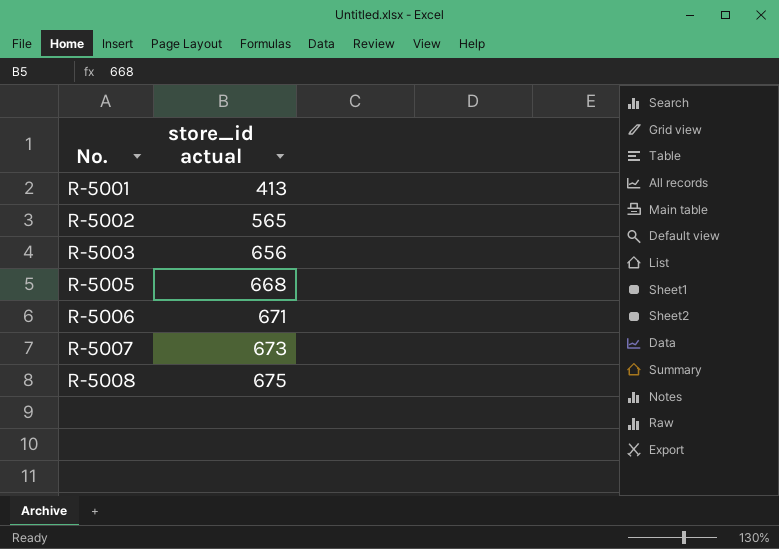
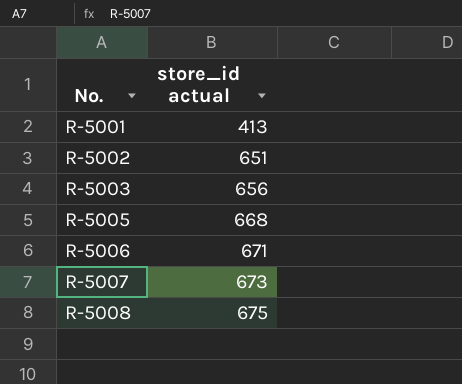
R-5002 | store_id actual: 565 -> 651

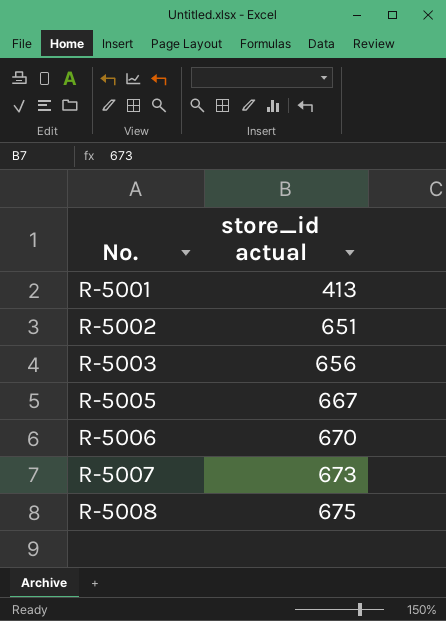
R-5005 | store_id actual: 668 -> 667
R-5006 | store_id actual: 671 -> 670

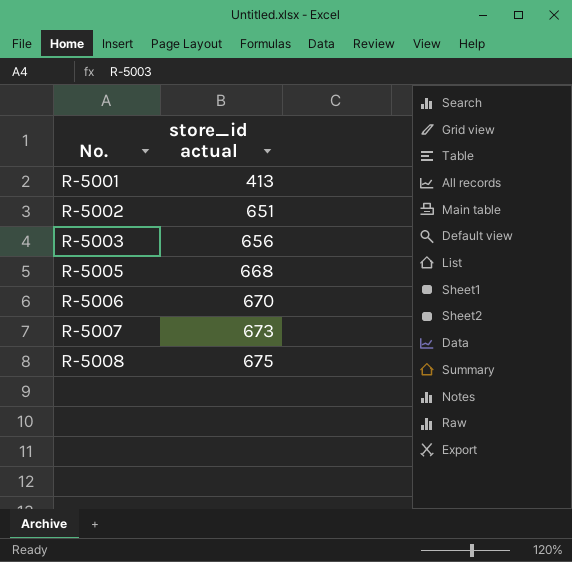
R-5005 | store_id actual: 667 -> 668

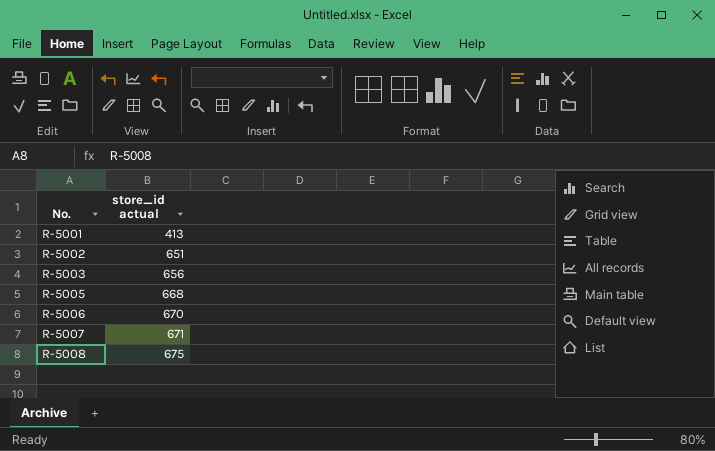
R-5007 | store_id actual: 673 -> 671

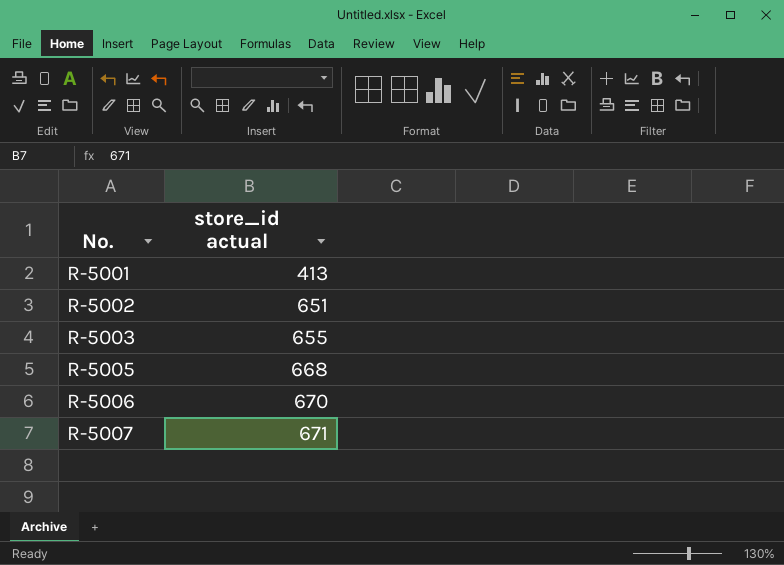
row R-5008: 675 -> none
R-5003 | store_id actual: 656 -> 655

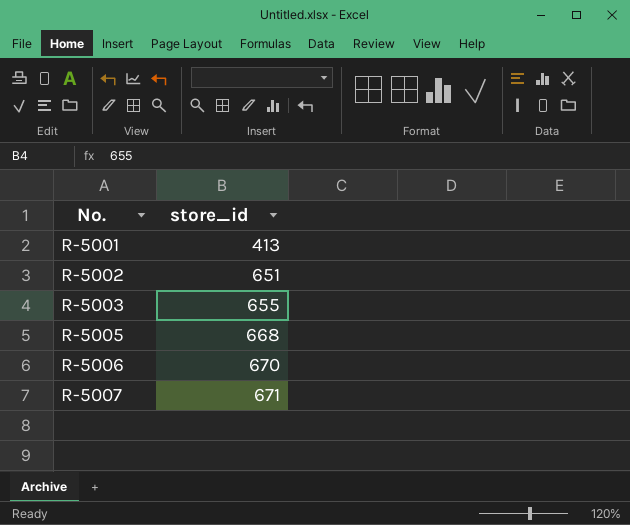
column name: store_id actual -> store_id

